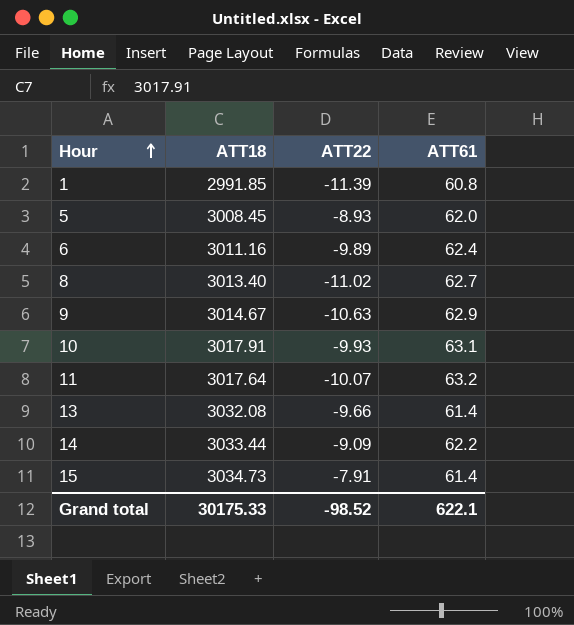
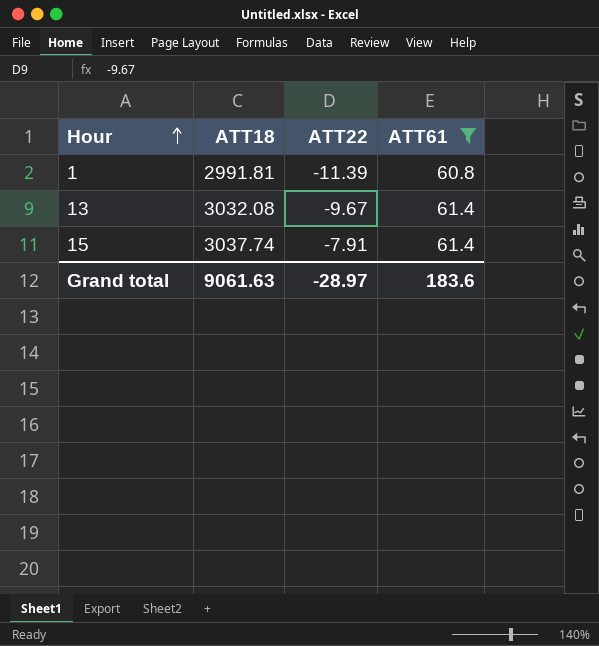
filter: none -> ATT61 <= 61.4
1 | ATT18: 2991.85 -> 2991.81
13 | ATT22: -9.66 -> -9.67
15 | ATT18: 3034.73 -> 3037.74
Grand total | ATT18: 30175.33 -> 9061.63
Grand total | ATT22: -98.52 -> -28.97
Grand total | ATT61: 622.1 -> 183.6

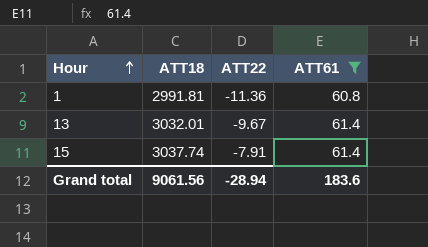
1 | ATT22: -11.39 -> -11.36
13 | ATT18: 3032.08 -> 3032.01
Grand total | ATT18: 9061.63 -> 9061.56
Grand total | ATT22: -28.97 -> -28.94

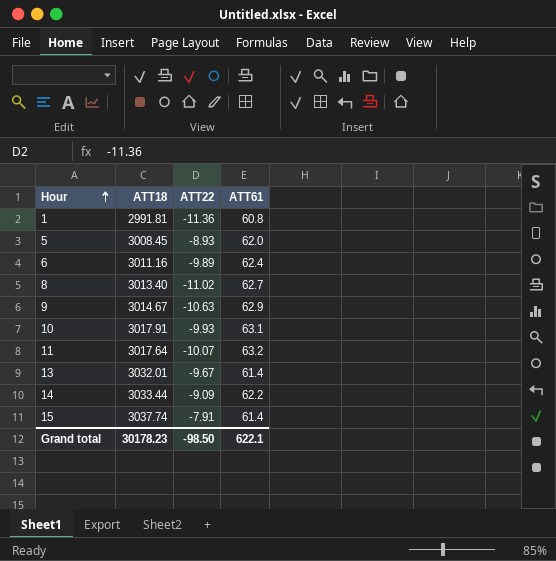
filter: ATT61 <= 61.4 -> none
Grand total | ATT18: 9061.56 -> 30178.23
Grand total | ATT22: -28.94 -> -98.50
Grand total | ATT61: 183.6 -> 622.1

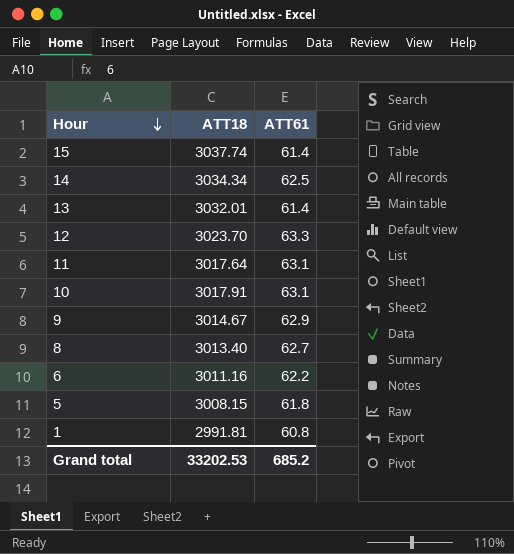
row order: Hour ascending -> Hour descending
column ATT22 | position: 3 -> none
14 | ATT18: 3033.44 -> 3034.34
14 | ATT61: 62.2 -> 62.5
row 12: none -> 3023.70 | 63.3
11 | ATT61: 63.2 -> 63.1
6 | ATT61: 62.4 -> 62.2
5 | ATT18: 3008.45 -> 3008.15
5 | ATT61: 62.0 -> 61.8
Grand total | ATT18: 30178.23 -> 33202.53
Grand total | ATT61: 622.1 -> 685.2

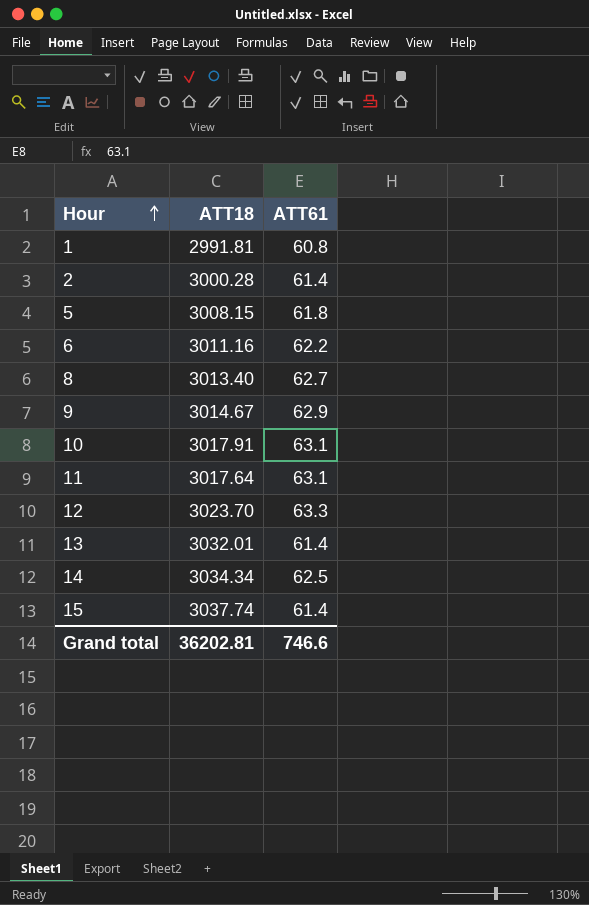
row order: Hour descending -> Hour ascending
row 2: none -> 3000.28 | 61.4
Grand total | ATT18: 33202.53 -> 36202.81
Grand total | ATT61: 685.2 -> 746.6

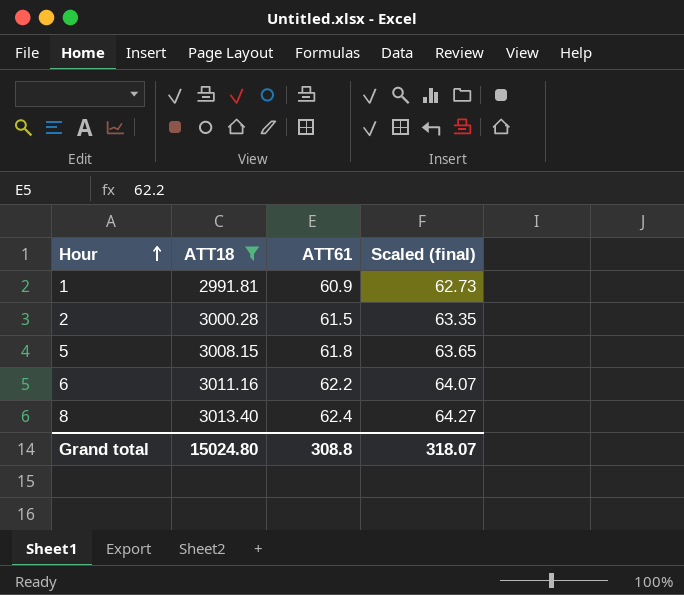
filter: none -> ATT18 <= 3013.40
column Scaled (final) | formula: none -> [ATT61] * 1.03
1 | ATT61: 60.8 -> 60.9
2 | ATT61: 61.4 -> 61.5
8 | ATT61: 62.7 -> 62.4
Grand total | ATT18: 36202.81 -> 15024.80
Grand total | ATT61: 746.6 -> 308.8

